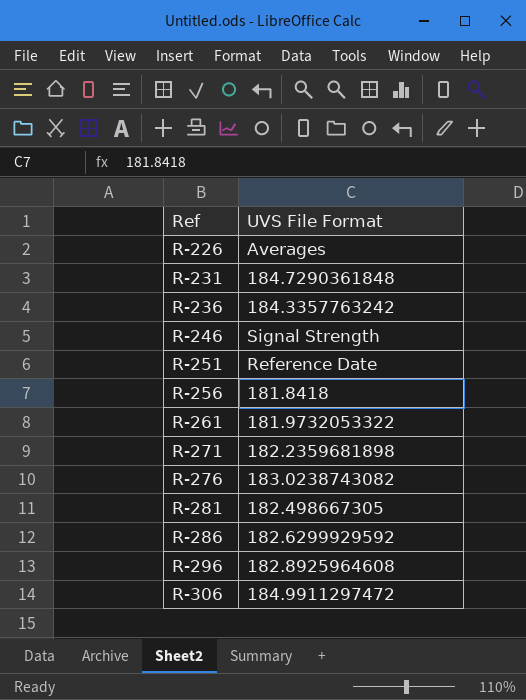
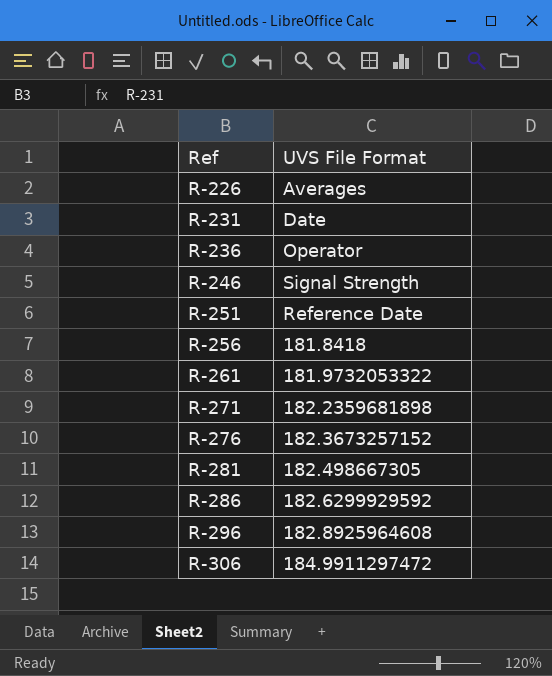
R-231 | UVS File Format: 184.7290361848 -> Date
R-236 | UVS File Format: 184.3357763242 -> Operator
R-276 | UVS File Format: 183.0238743082 -> 182.3673257152

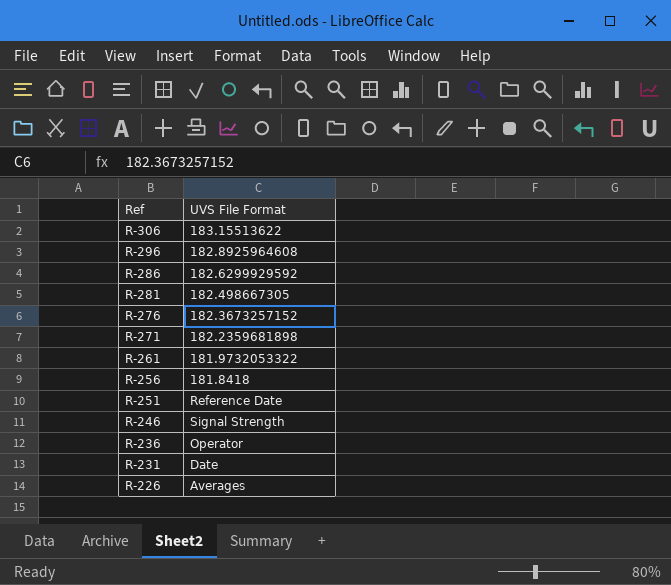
row order: Ref ascending -> Ref descending
R-306 | UVS File Format: 184.9911297472 -> 183.15513622

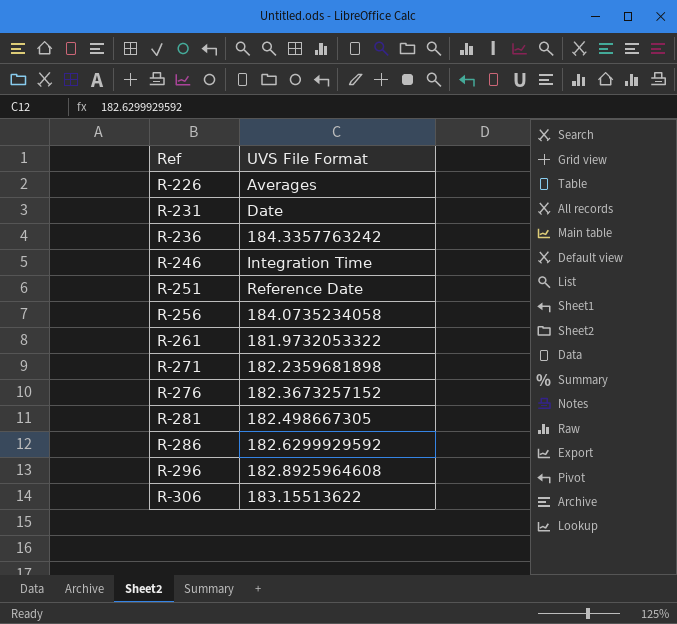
row order: Ref descending -> Ref ascending
R-236 | UVS File Format: Operator -> 184.3357763242
R-246 | UVS File Format: Signal Strength -> Integration Time
R-256 | UVS File Format: 181.8418 -> 184.0735234058

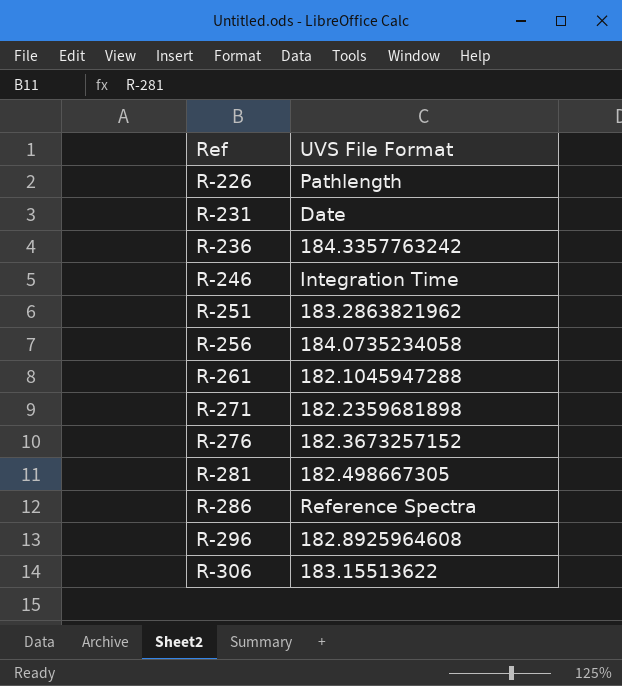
R-226 | UVS File Format: Averages -> Pathlength
R-251 | UVS File Format: Reference Date -> 183.2863821962
R-261 | UVS File Format: 181.9732053322 -> 182.1045947288
R-286 | UVS File Format: 182.6299929592 -> Reference Spectra

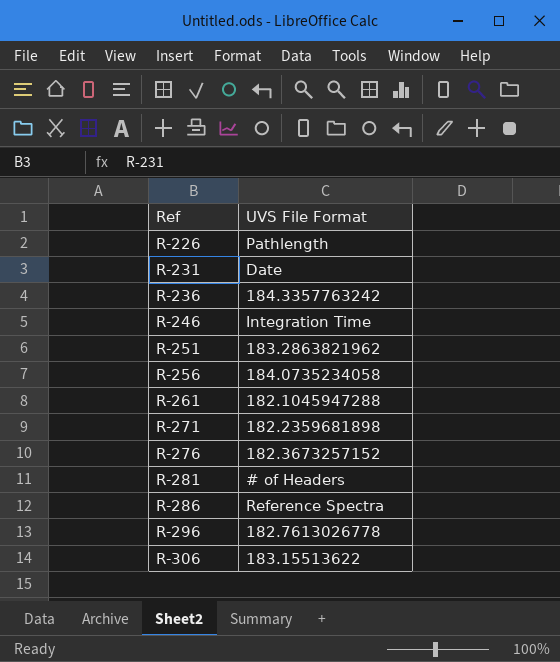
R-281 | UVS File Format: 182.498667305 -> # of Headers
R-296 | UVS File Format: 182.8925964608 -> 182.7613026778

